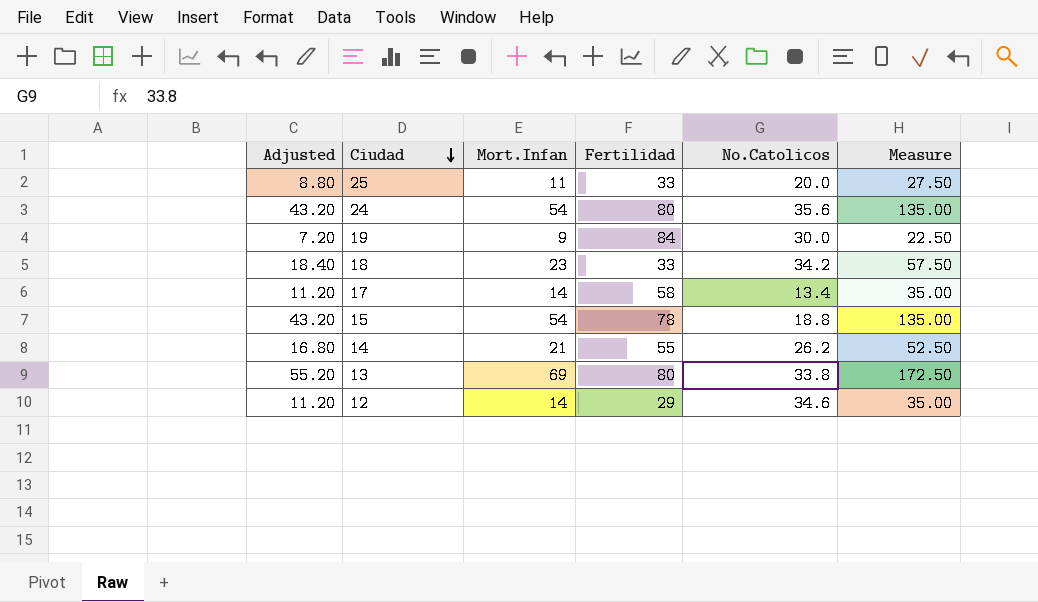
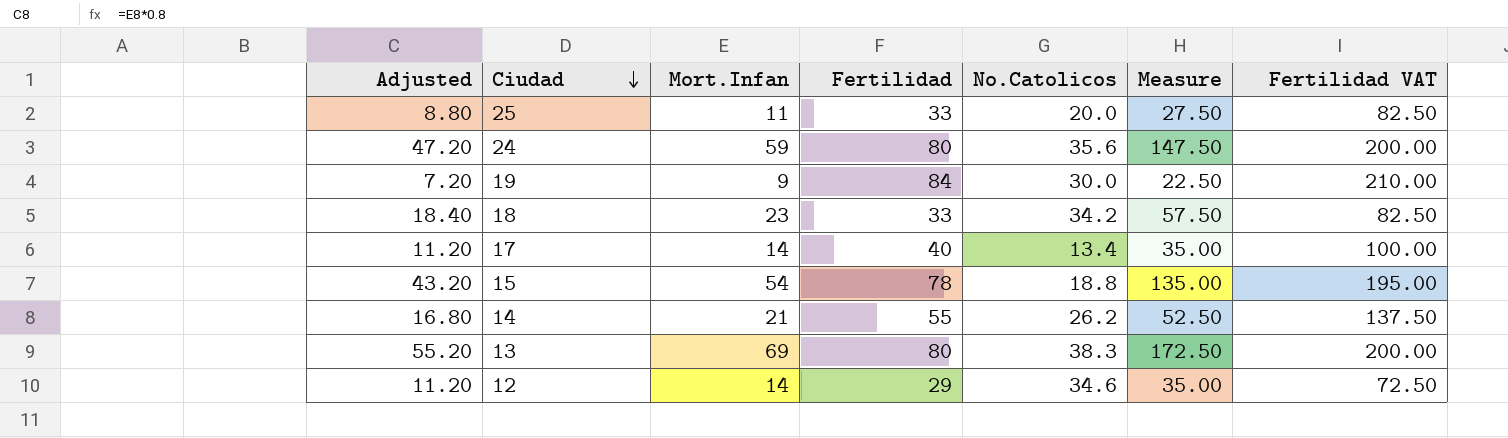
column Fertilidad VAT | formula: none -> [Fertilidad] * 2.5
24 | Adjusted: 43.20 -> 47.20
24 | Mort.Infan: 54 -> 59
24 | Measure: 135.00 -> 147.50
17 | Fertilidad: 58 -> 40
13 | No.Catolicos: 33.8 -> 38.3

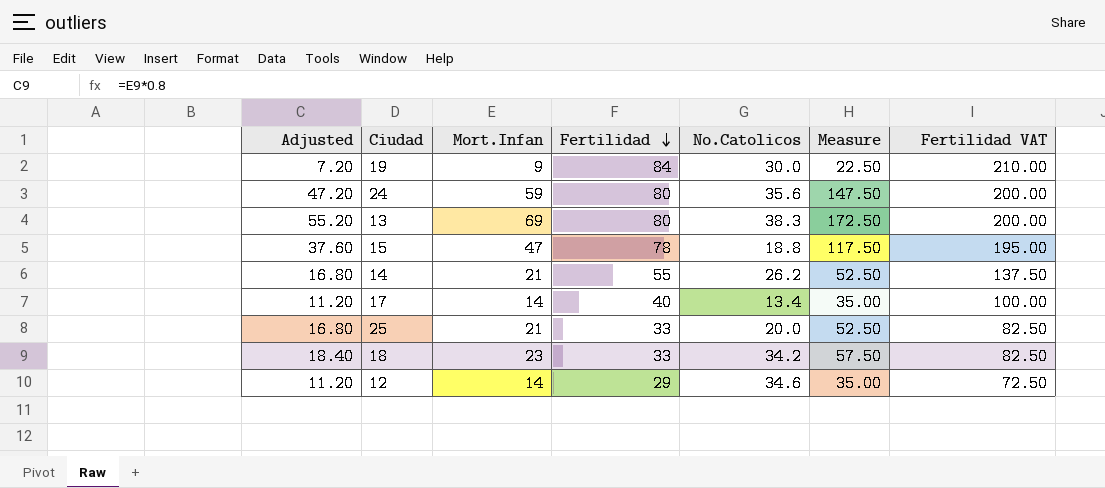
row order: Ciudad descending -> Fertilidad descending
15 | Adjusted: 43.20 -> 37.60
15 | Mort.Infan: 54 -> 47
15 | Measure: 135.00 -> 117.50
25 | Adjusted: 8.80 -> 16.80
25 | Mort.Infan: 11 -> 21
25 | Measure: 27.50 -> 52.50

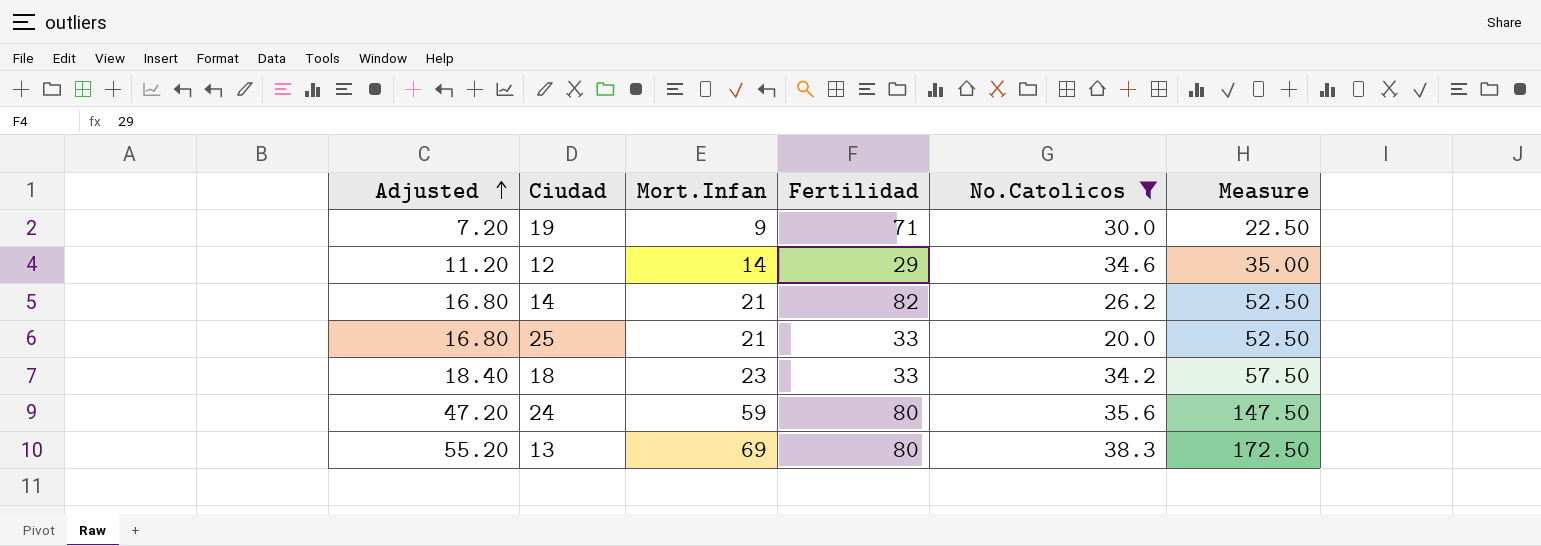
filter: none -> No.Catolicos >= 20.0
row order: Fertilidad descending -> Adjusted ascending
column Fertilidad VAT | formula: [Fertilidad] * 2.5 -> none
19 | Fertilidad: 84 -> 71
14 | Fertilidad: 55 -> 82

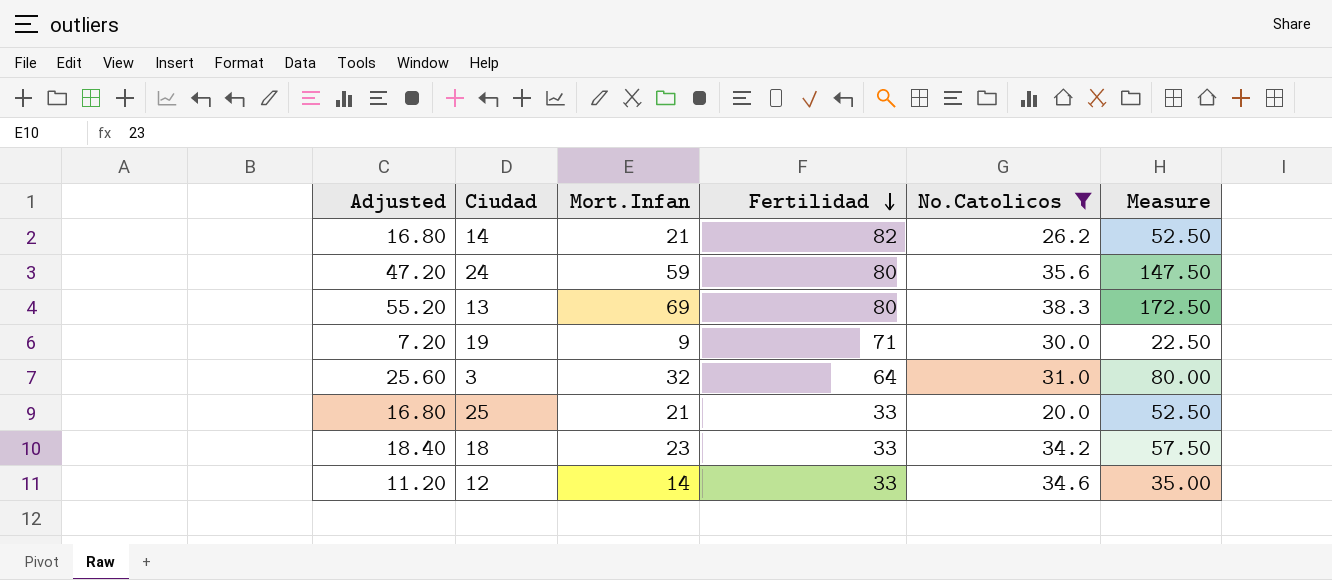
row order: Adjusted ascending -> Fertilidad descending
row 3: none -> 25.60 | 32 | 64 | 31.0 | 80.00
12 | Fertilidad: 29 -> 33

